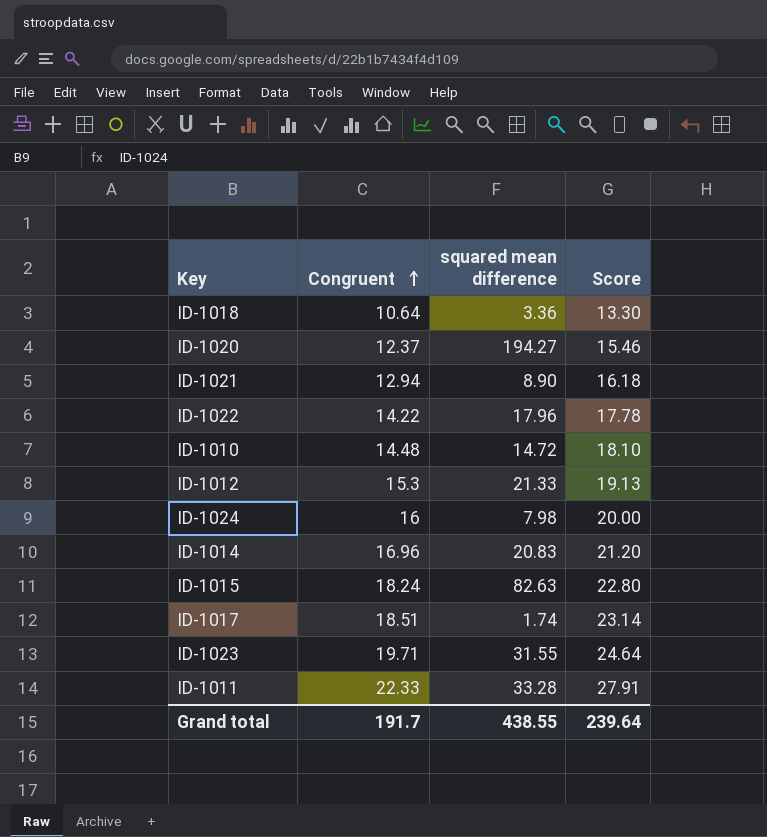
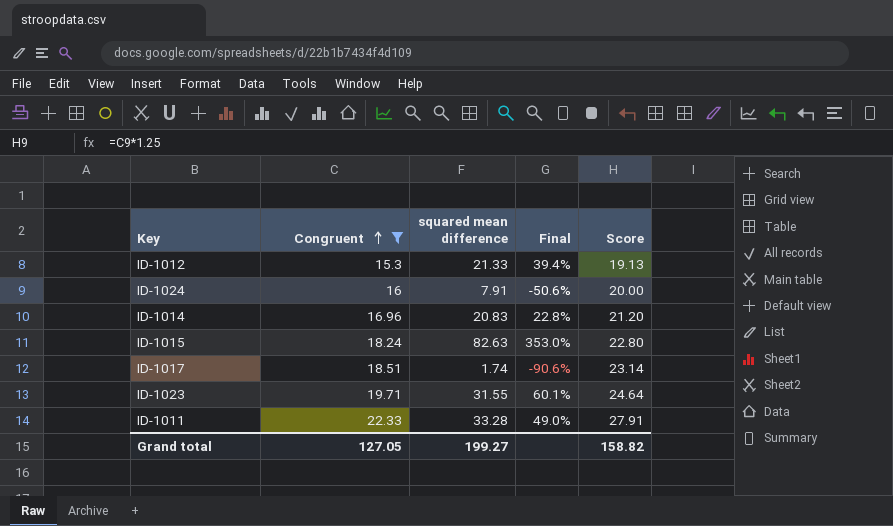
filter: none -> Congruent >= 15.3
column Final | formula: none -> ([squared mean difference] - [Congruent]) / [Congruent]
ID-1024 | squared mean difference: 7.98 -> 7.91
Grand total | Congruent: 191.7 -> 127.05
Grand total | squared mean difference: 438.55 -> 199.27
Grand total | Score: 239.64 -> 158.82

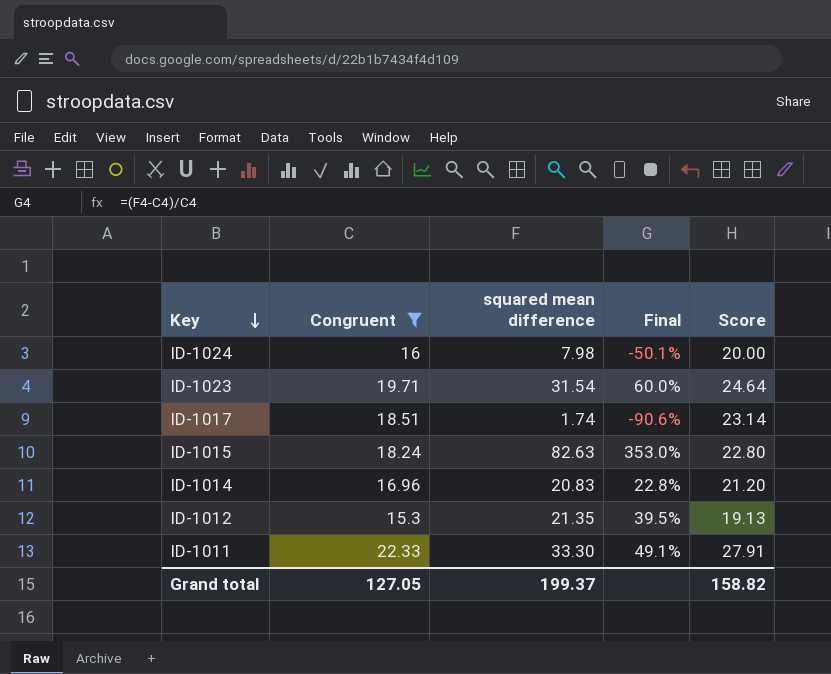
row order: Congruent ascending -> Key descending
ID-1024 | squared mean difference: 7.91 -> 7.98
ID-1024 | Final: -50.6% -> -50.1%
ID-1023 | squared mean difference: 31.55 -> 31.54
ID-1023 | Final: 60.1% -> 60.0%
ID-1012 | squared mean difference: 21.33 -> 21.35
ID-1012 | Final: 39.4% -> 39.5%
ID-1011 | squared mean difference: 33.28 -> 33.30
ID-1011 | Final: 49.0% -> 49.1%
Grand total | squared mean difference: 199.27 -> 199.37

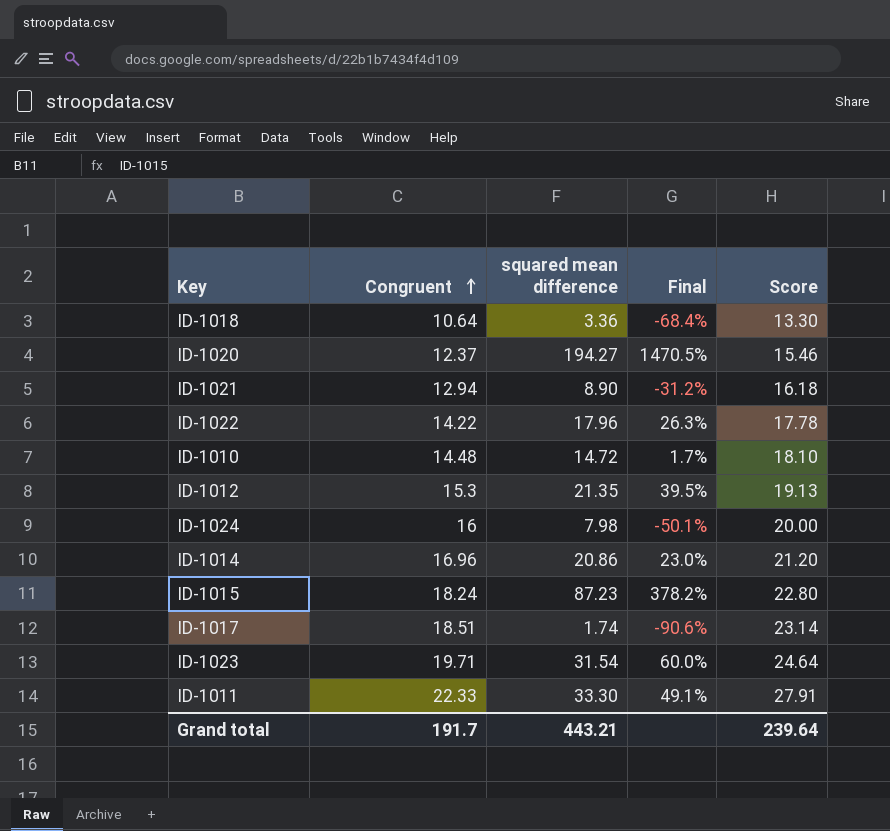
filter: Congruent >= 15.3 -> none
row order: Key descending -> Congruent ascending
ID-1014 | squared mean difference: 20.83 -> 20.86
ID-1014 | Final: 22.8% -> 23.0%
ID-1015 | squared mean difference: 82.63 -> 87.23
ID-1015 | Final: 353.0% -> 378.2%
Grand total | Congruent: 127.05 -> 191.7
Grand total | squared mean difference: 199.37 -> 443.21
Grand total | Score: 158.82 -> 239.64

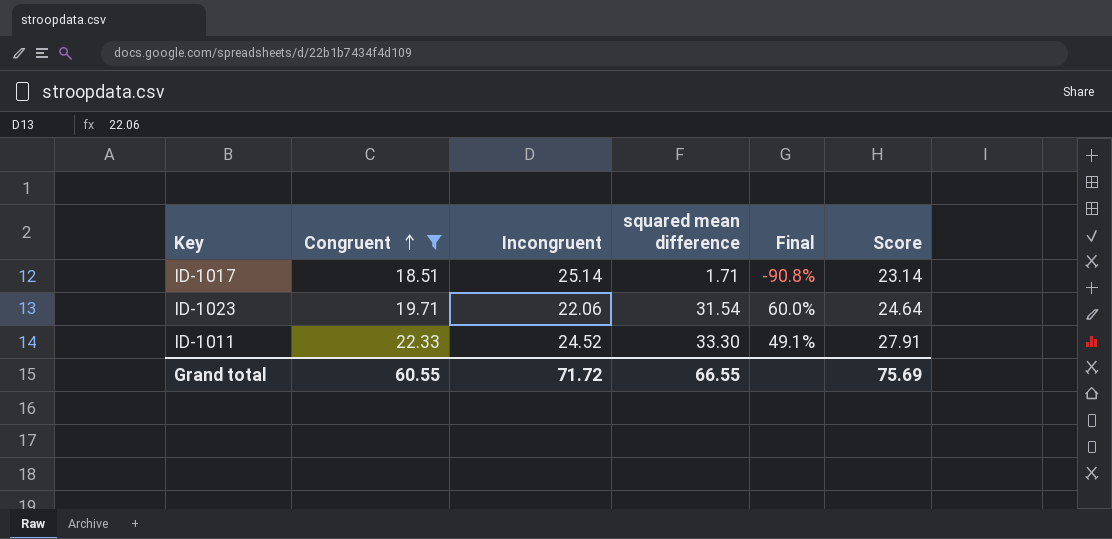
filter: none -> Congruent >= 18.51
column Incongruent | position: none -> 3
ID-1017 | squared mean difference: 1.74 -> 1.71
ID-1017 | Final: -90.6% -> -90.8%
Grand total | Congruent: 191.7 -> 60.55
Grand total | squared mean difference: 443.21 -> 66.55
Grand total | Score: 239.64 -> 75.69

